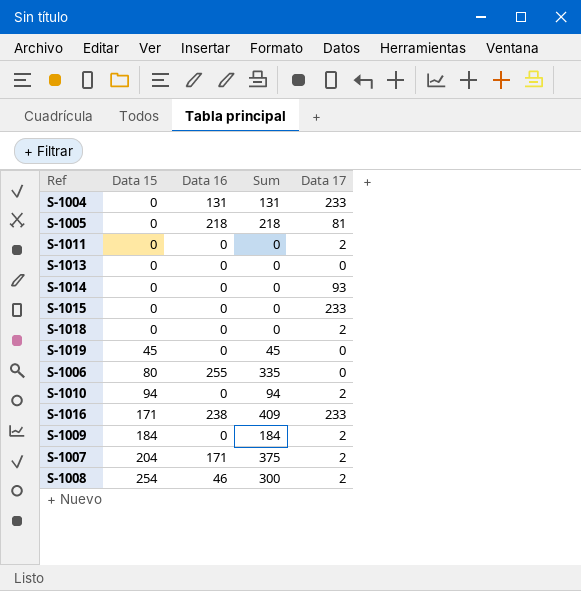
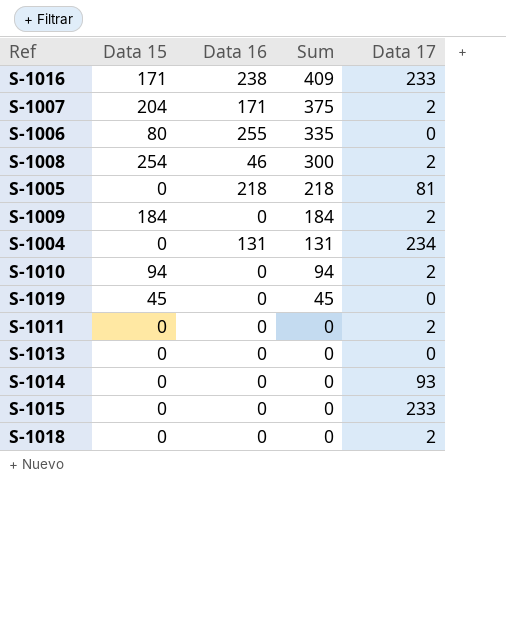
row order: Data 15 ascending -> Sum descending
S-1004 | Data 17: 233 -> 234

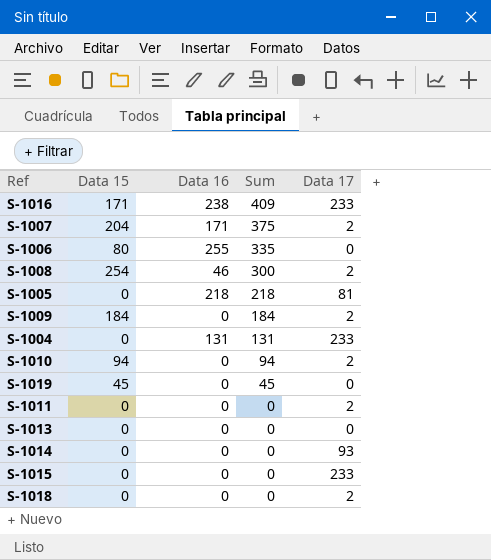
S-1004 | Data 17: 234 -> 233

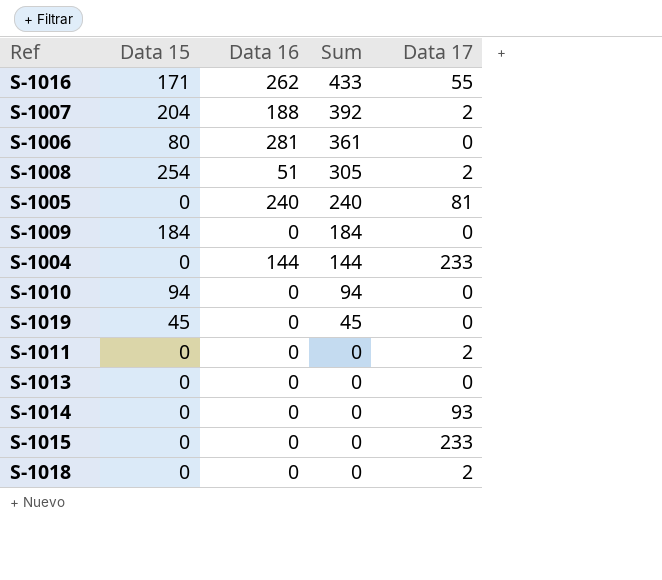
S-1016 | Data 16: 238 -> 262
S-1016 | Sum: 409 -> 433
S-1016 | Data 17: 233 -> 55
S-1007 | Data 16: 171 -> 188
S-1007 | Sum: 375 -> 392
S-1006 | Data 16: 255 -> 281
S-1006 | Sum: 335 -> 361
S-1008 | Data 16: 46 -> 51
S-1008 | Sum: 300 -> 305
S-1005 | Data 16: 218 -> 240
S-1005 | Sum: 218 -> 240
S-1009 | Data 17: 2 -> 0
S-1004 | Data 16: 131 -> 144
S-1004 | Sum: 131 -> 144
S-1010 | Data 17: 2 -> 0

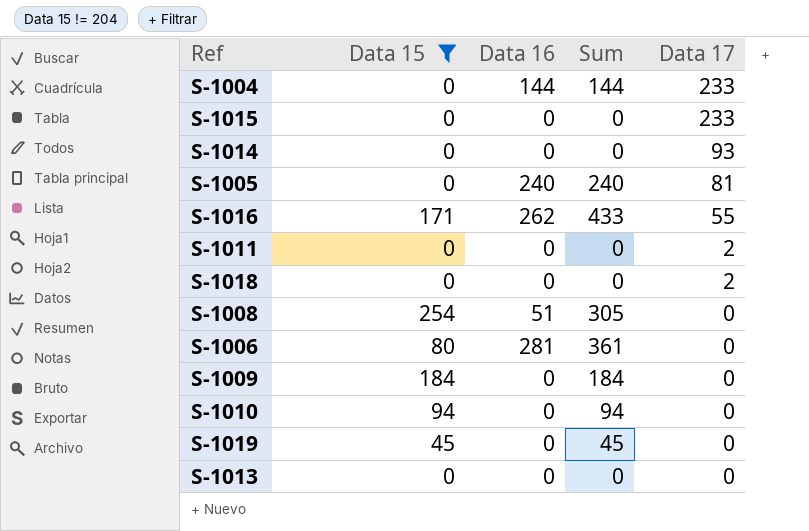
filter: none -> Data 15 != 204
row order: Sum descending -> Data 17 descending
S-1008 | Data 17: 2 -> 0

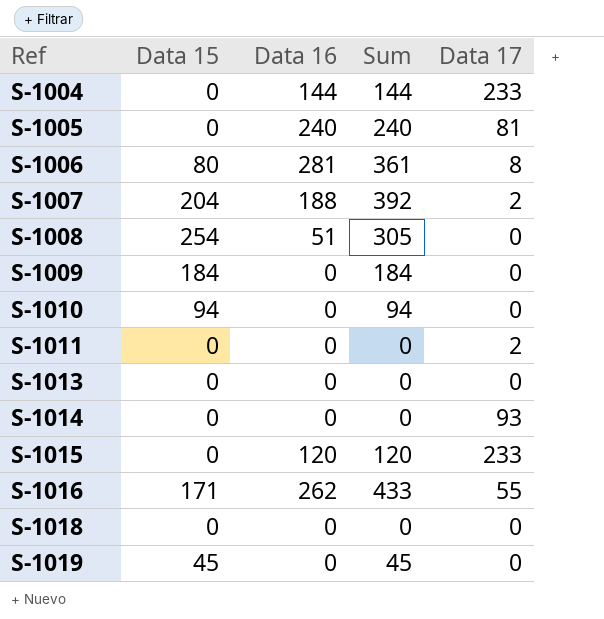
filter: Data 15 != 204 -> none
row order: Data 17 descending -> Ref ascending
S-1006 | Data 17: 0 -> 8
S-1015 | Data 16: 0 -> 120
S-1015 | Sum: 0 -> 120
S-1018 | Data 17: 2 -> 0

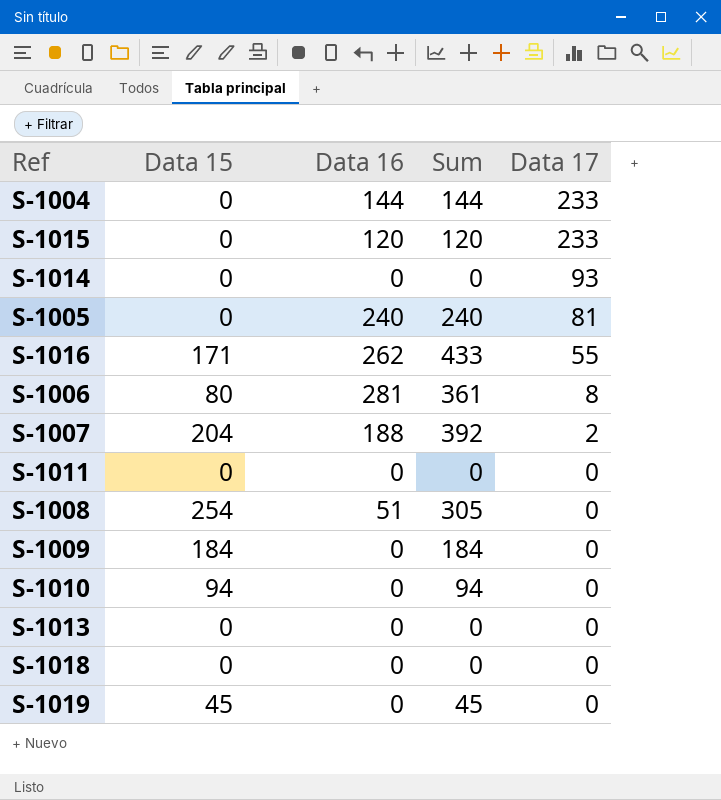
row order: Ref ascending -> Data 17 descending
S-1011 | Data 17: 2 -> 0

